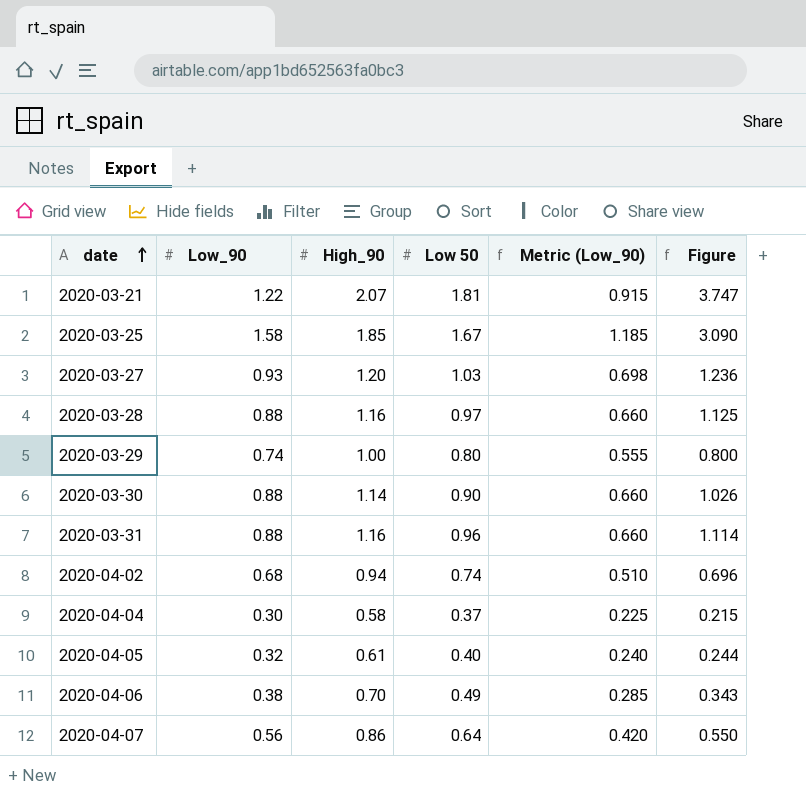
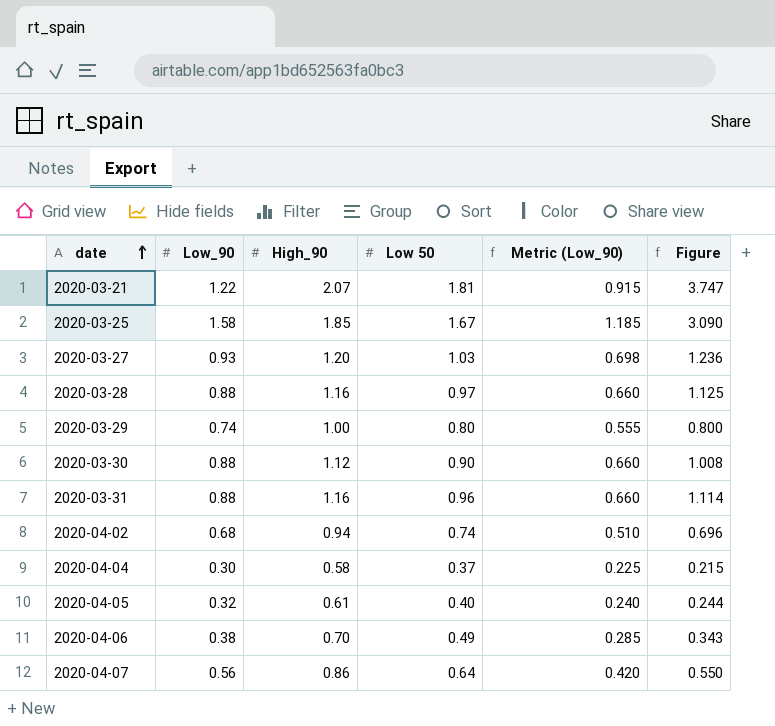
2020-03-30 | High_90: 1.14 -> 1.12
2020-03-30 | Figure: 1.026 -> 1.008

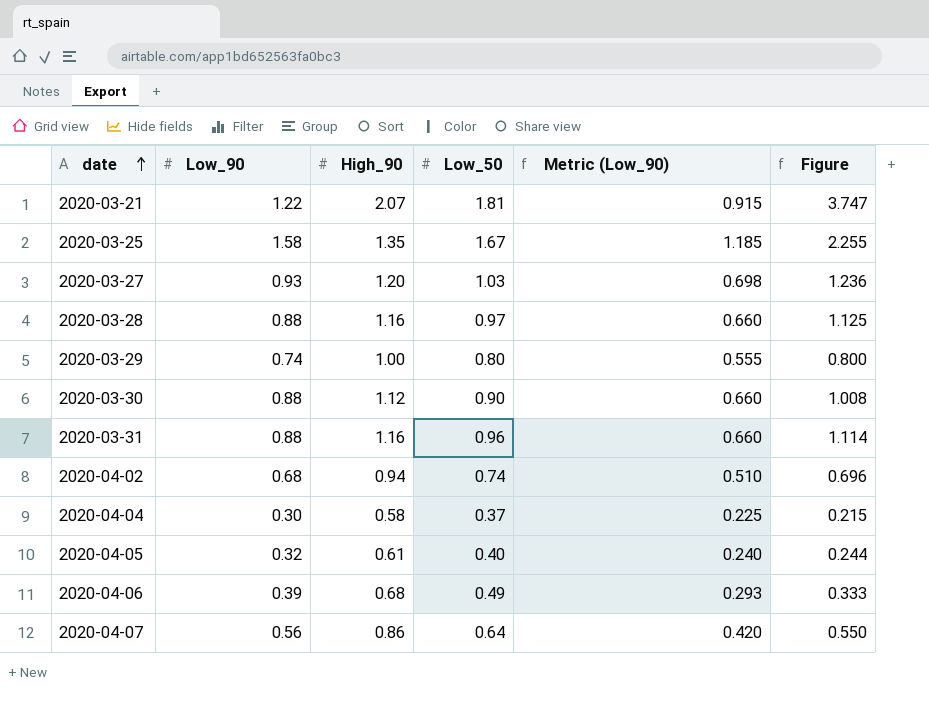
column name: Low 50 -> Low_50
2020-03-25 | High_90: 1.85 -> 1.35
2020-03-25 | Figure: 3.090 -> 2.255
2020-04-06 | Low_90: 0.38 -> 0.39
2020-04-06 | High_90: 0.70 -> 0.68
2020-04-06 | Metric (Low_90): 0.285 -> 0.293
2020-04-06 | Figure: 0.343 -> 0.333

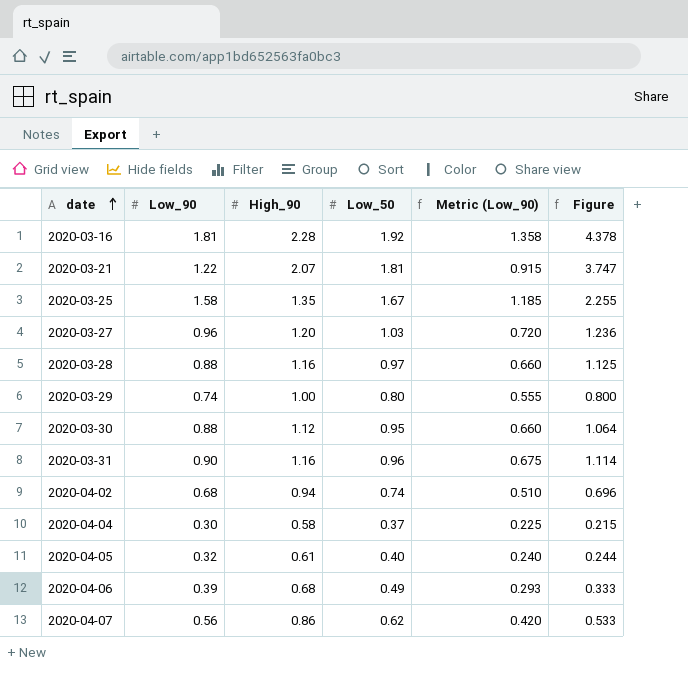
row 2020-03-16: none -> 1.81 | 2.28 | 1.92 | 1.358 | 4.378
2020-03-27 | Low_90: 0.93 -> 0.96
2020-03-27 | Metric (Low_90): 0.698 -> 0.720
2020-03-30 | Low_50: 0.90 -> 0.95
2020-03-30 | Figure: 1.008 -> 1.064
2020-03-31 | Low_90: 0.88 -> 0.90
2020-03-31 | Metric (Low_90): 0.660 -> 0.675
2020-04-07 | Low_50: 0.64 -> 0.62
2020-04-07 | Figure: 0.550 -> 0.533

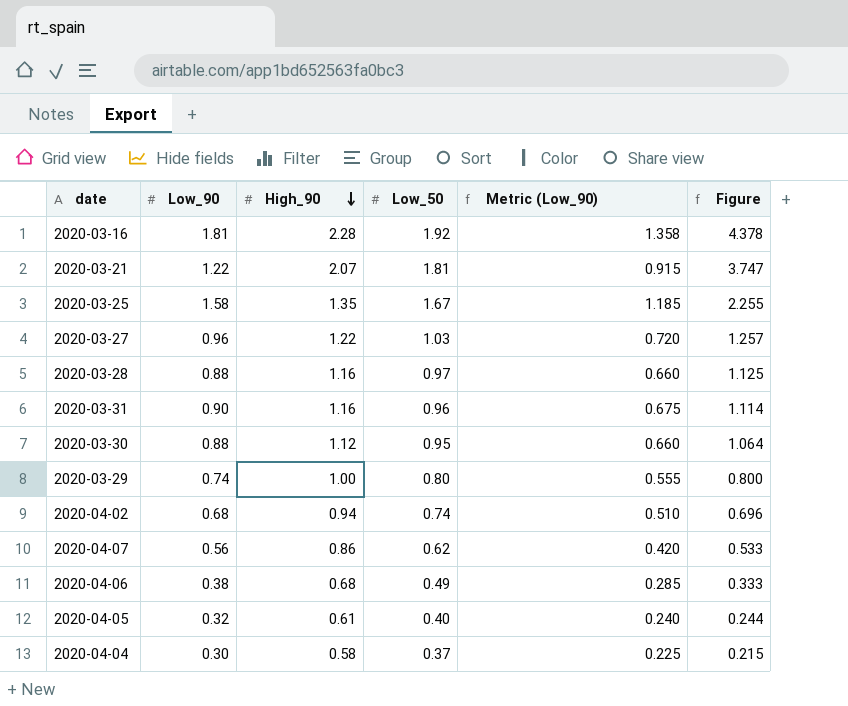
row order: date ascending -> High_90 descending
2020-03-27 | High_90: 1.20 -> 1.22
2020-03-27 | Figure: 1.236 -> 1.257
2020-04-06 | Low_90: 0.39 -> 0.38
2020-04-06 | Metric (Low_90): 0.293 -> 0.285

